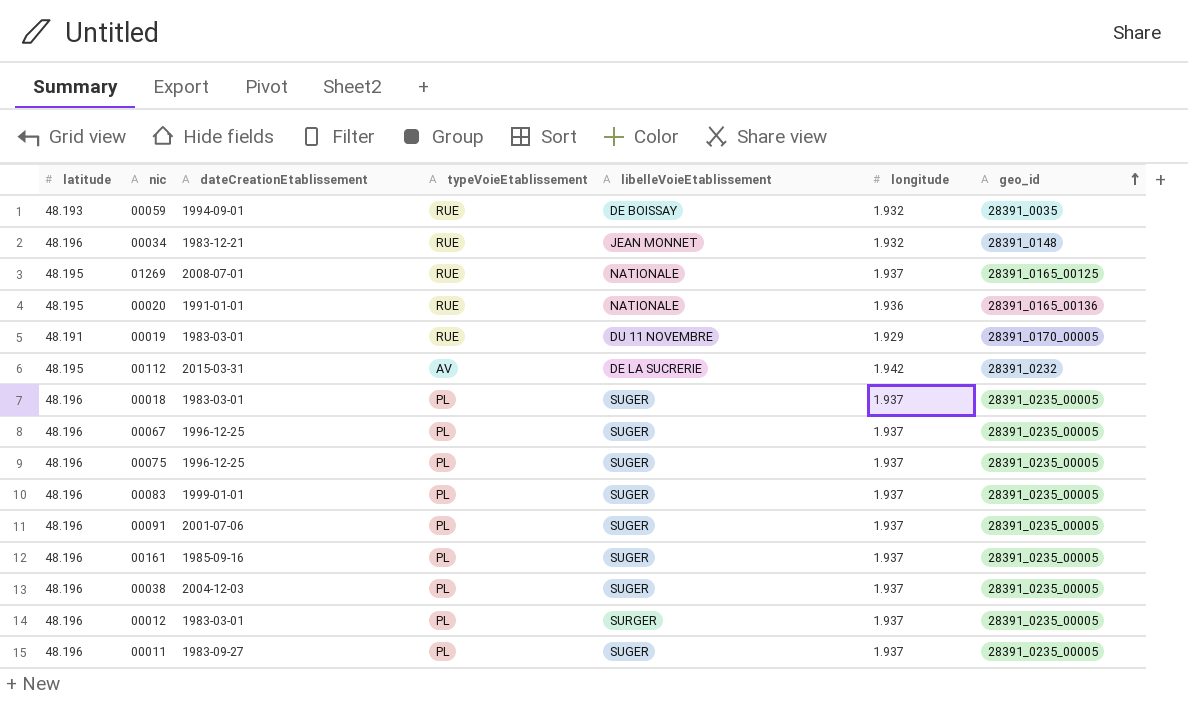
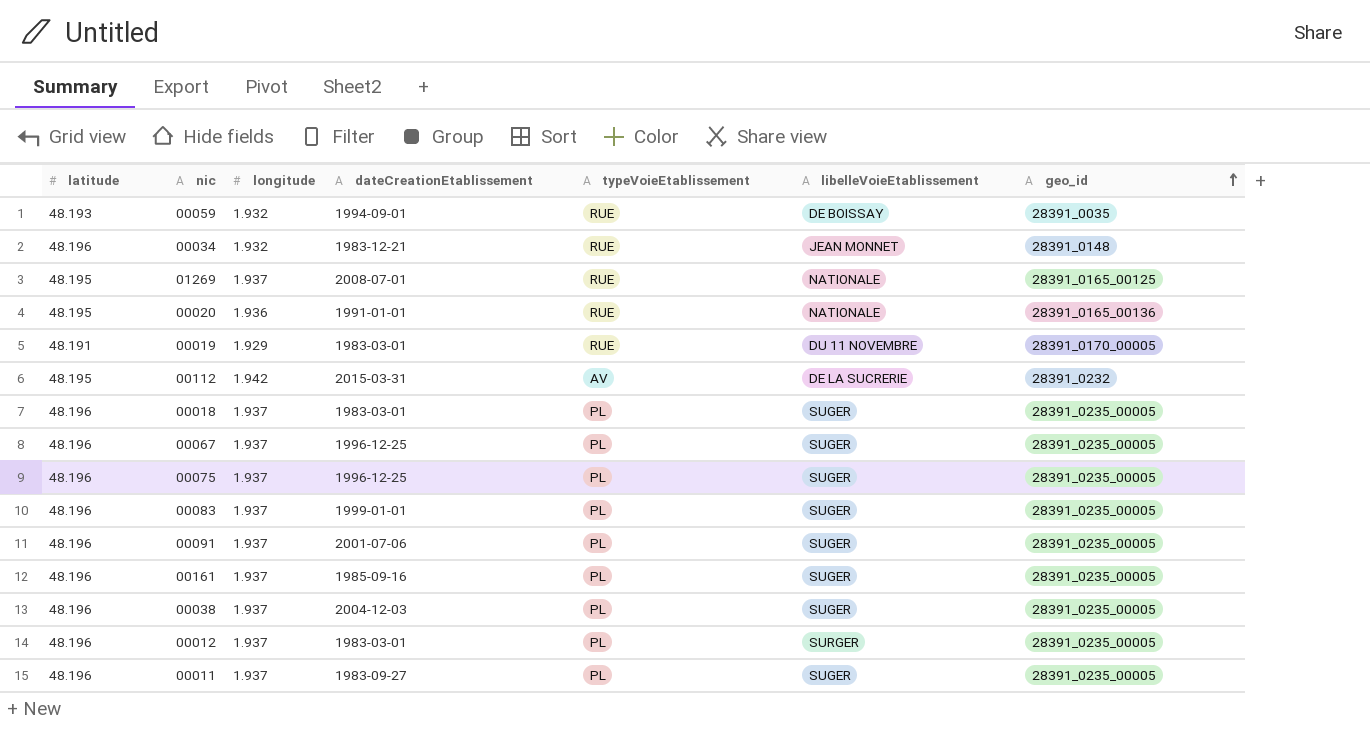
column longitude | position: 6 -> 3

